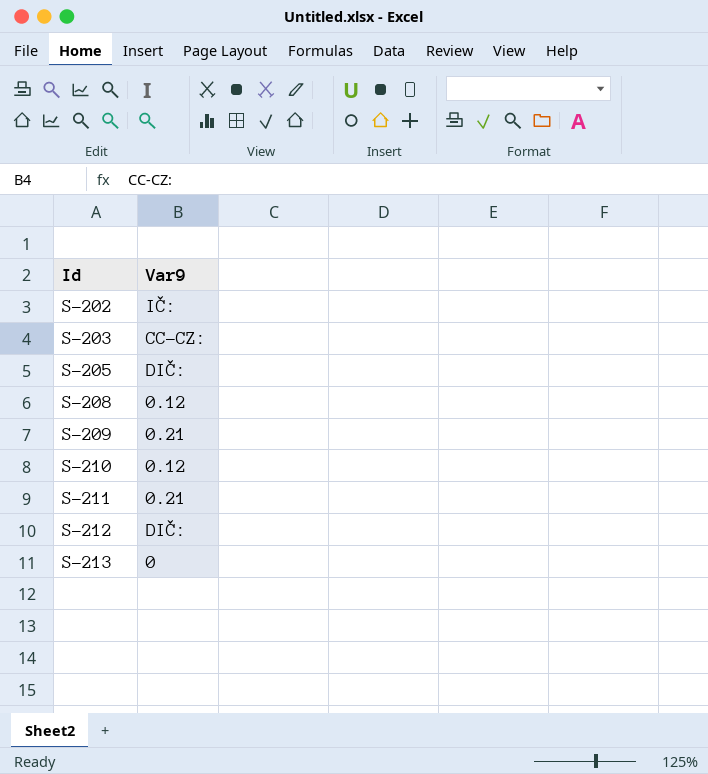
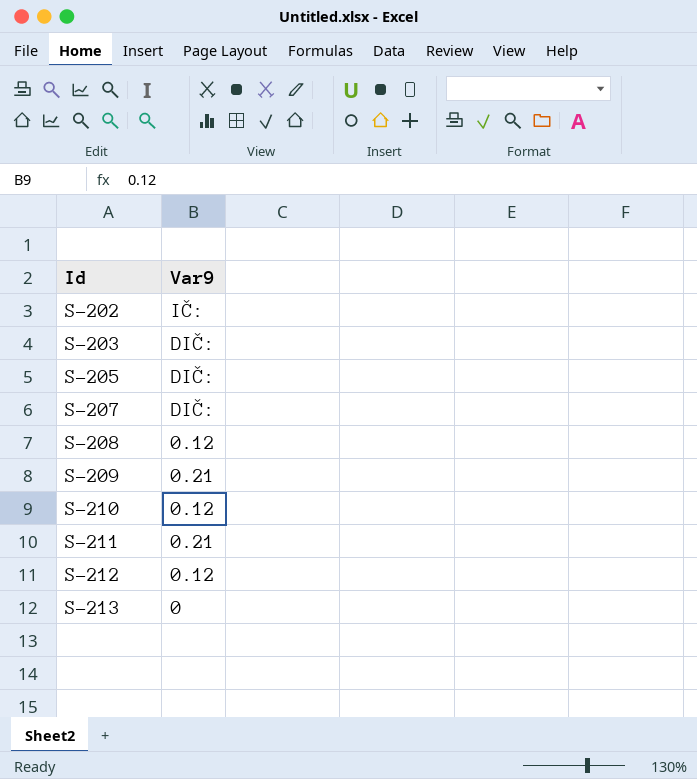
S-203 | Var9: CC-CZ: -> DIČ:
row S-207: none -> DIČ:
S-212 | Var9: DIČ: -> 0.12

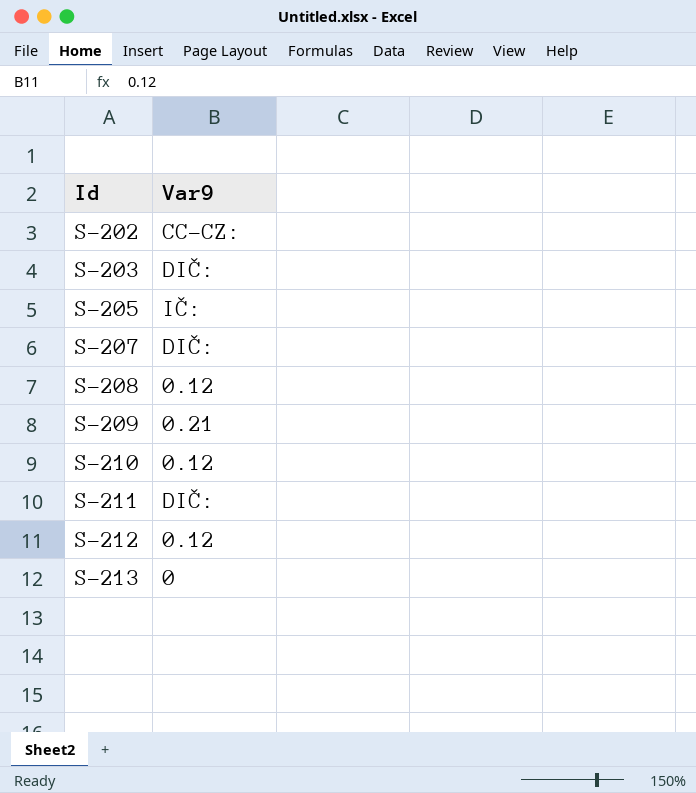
S-202 | Var9: IČ: -> CC-CZ:
S-205 | Var9: DIČ: -> IČ:
S-211 | Var9: 0.21 -> DIČ:

